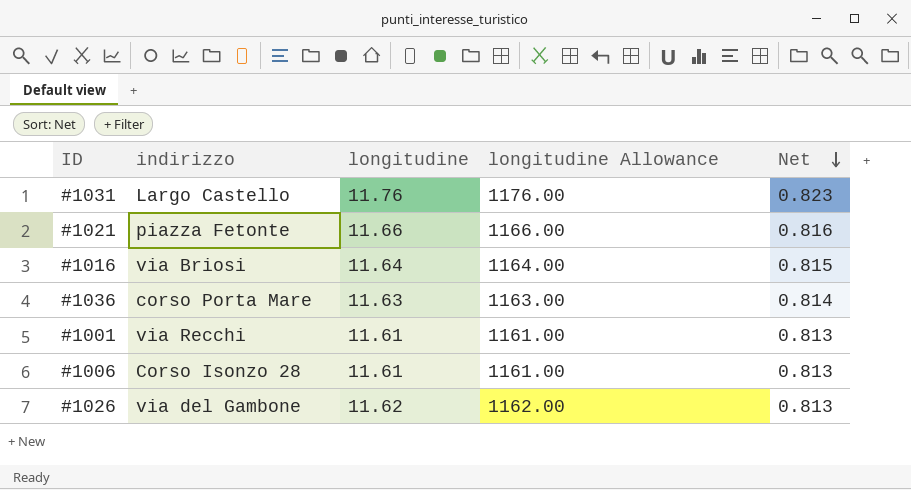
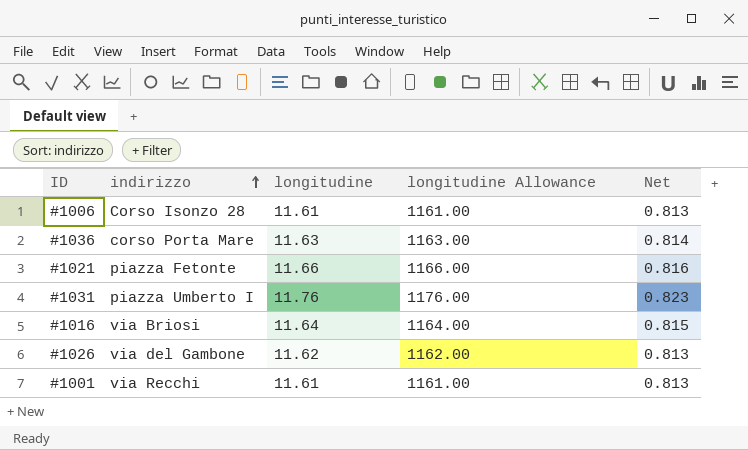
row order: Net descending -> indirizzo ascending
#1031 | indirizzo: Largo Castello -> piazza Umberto I

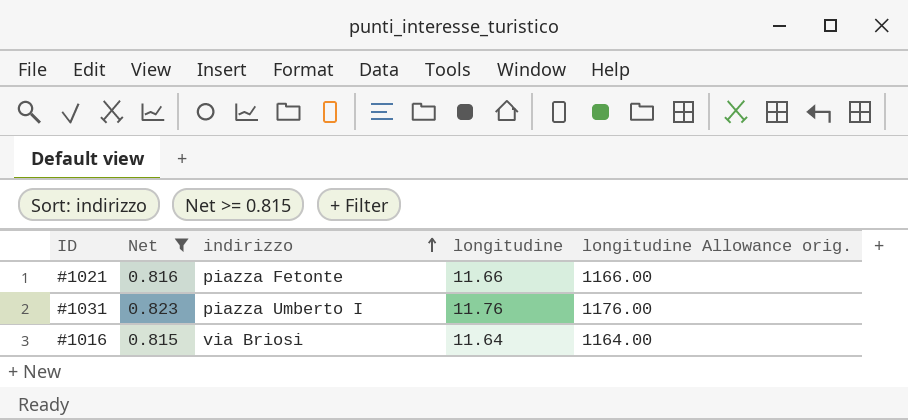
filter: none -> Net >= 0.815
column Net | position: 5 -> 2
column name: longitudine Allowance -> longitudine Allowance orig.

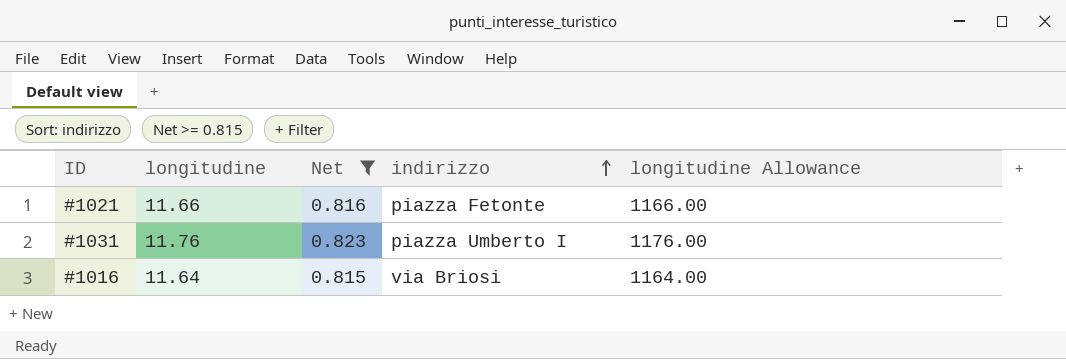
column longitudine | position: 4 -> 2
column name: longitudine Allowance orig. -> longitudine Allowance

